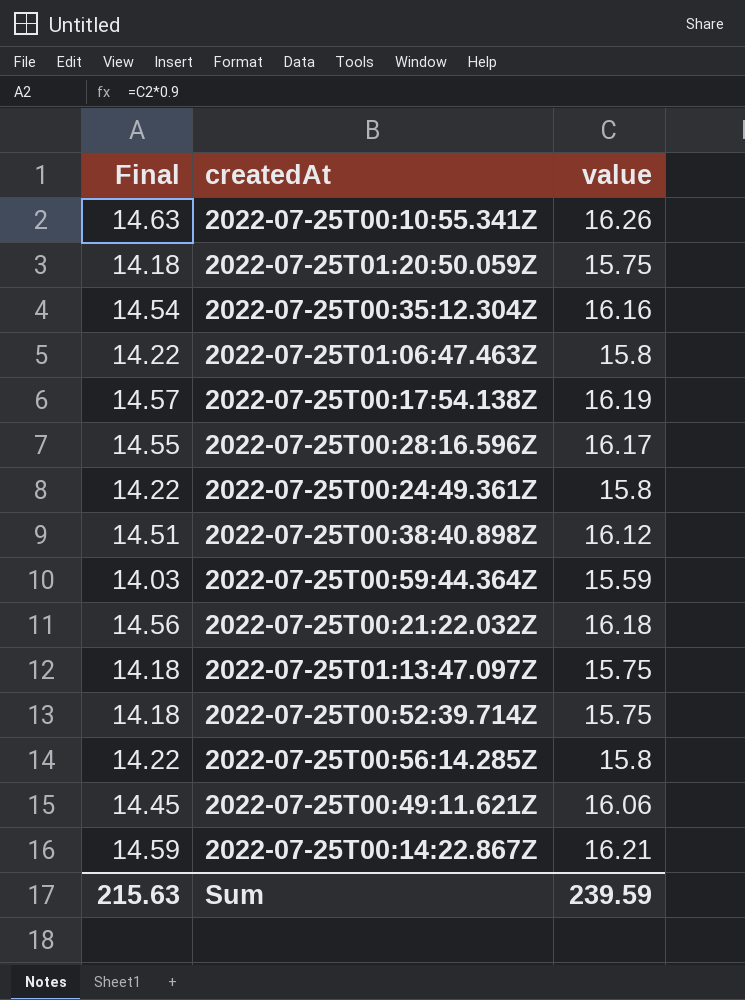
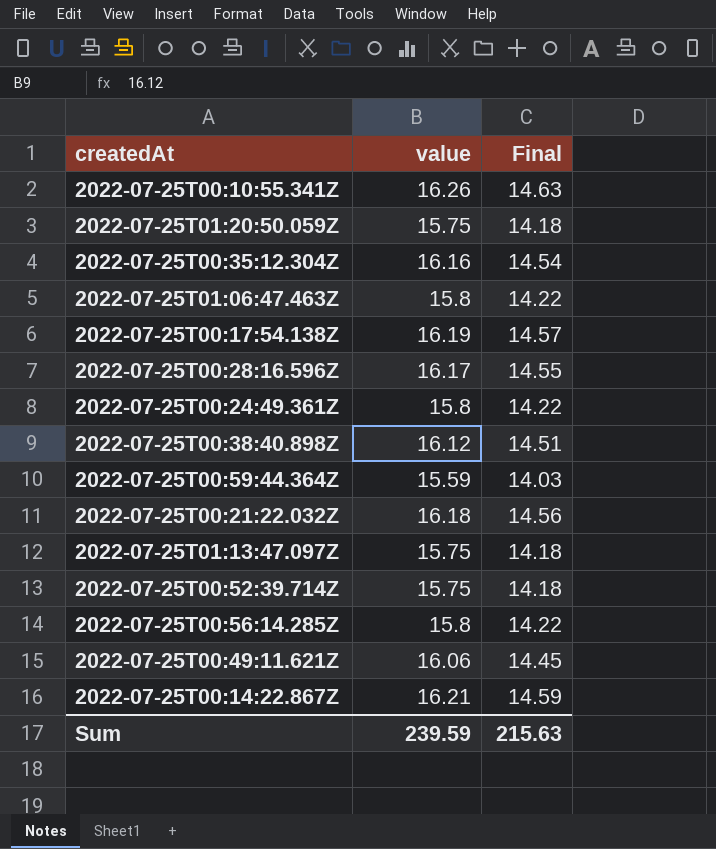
column Final | position: 1 -> 3

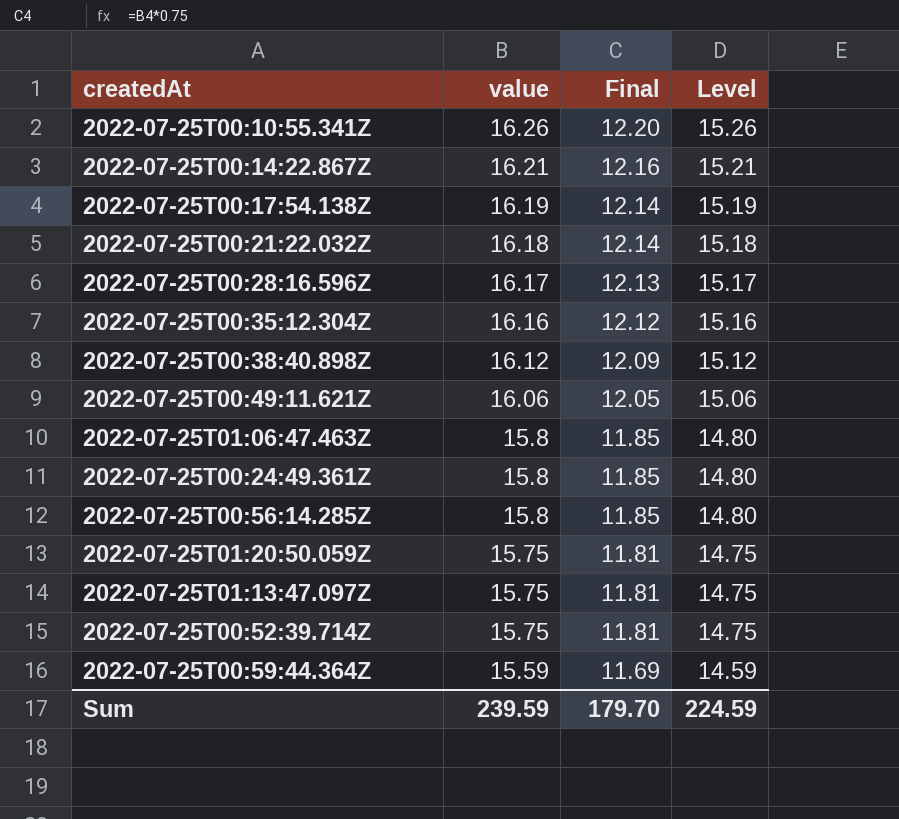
row order: none -> value descending
column Final | formula: [value] * 0.9 -> [value] * 0.75
column Level | formula: none -> [value] - 1
Sum | Final: 215.63 -> 179.70

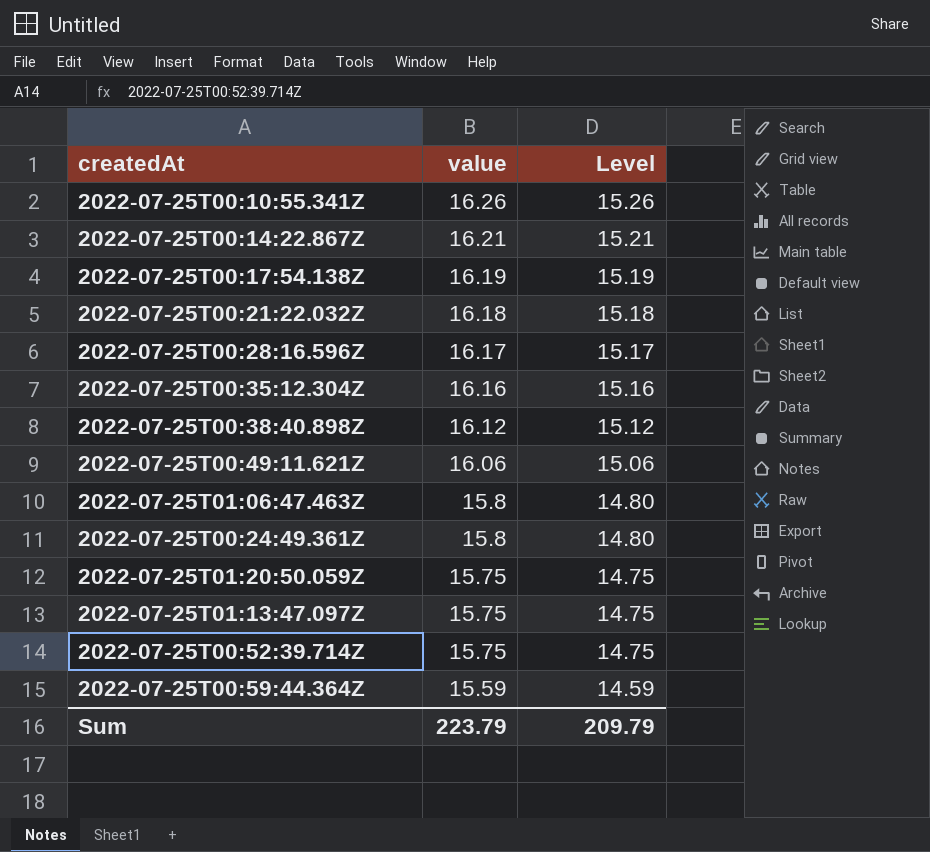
column Final | formula: [value] * 0.75 -> none
row 2022-07-25T00:56:14.285Z: 15.8 | 11.85 | 14.80 -> none
Sum | value: 239.59 -> 223.79
Sum | Level: 224.59 -> 209.79

